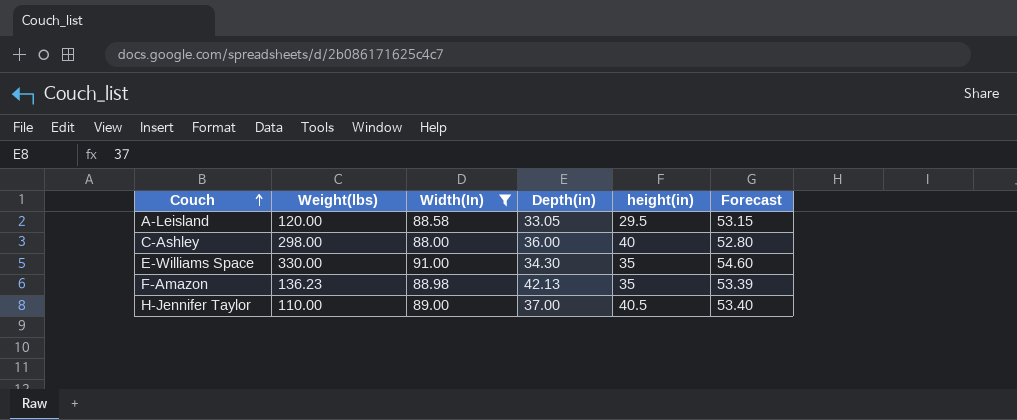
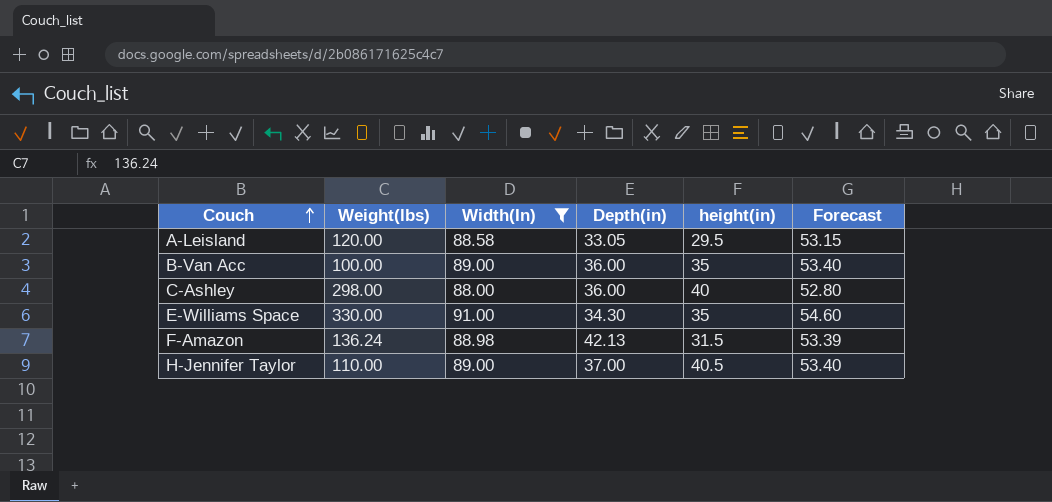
row B-Van Acc: none -> 100.00 | 89.00 | 36.00 | 35 | 53.40
F-Amazon | Weight(lbs): 136.23 -> 136.24
F-Amazon | height(in): 35 -> 31.5

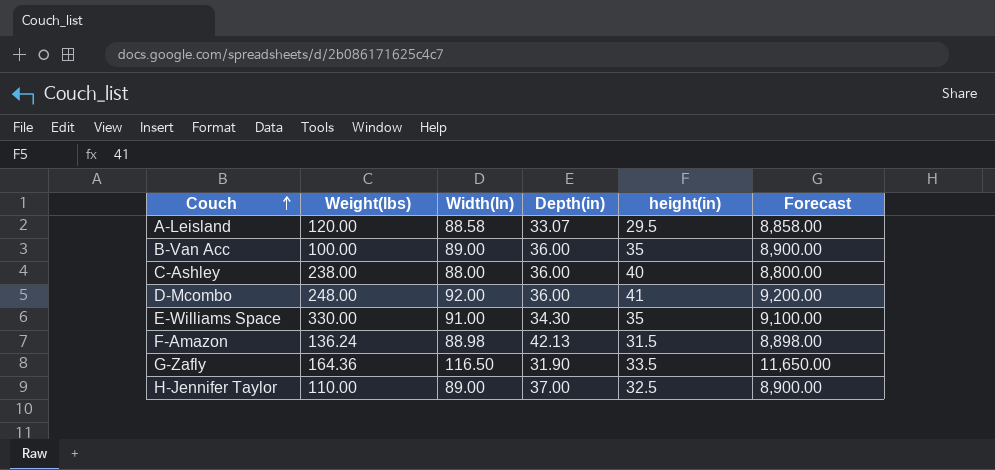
filter: Width(In) <= 91.00 -> none
column Forecast | formula: [Width(In)] * 0.6 -> [Width(In)] * 100
A-Leisland | Depth(in): 33.05 -> 33.07
C-Ashley | Weight(lbs): 298.00 -> 238.00
H-Jennifer Taylor | height(in): 40.5 -> 32.5

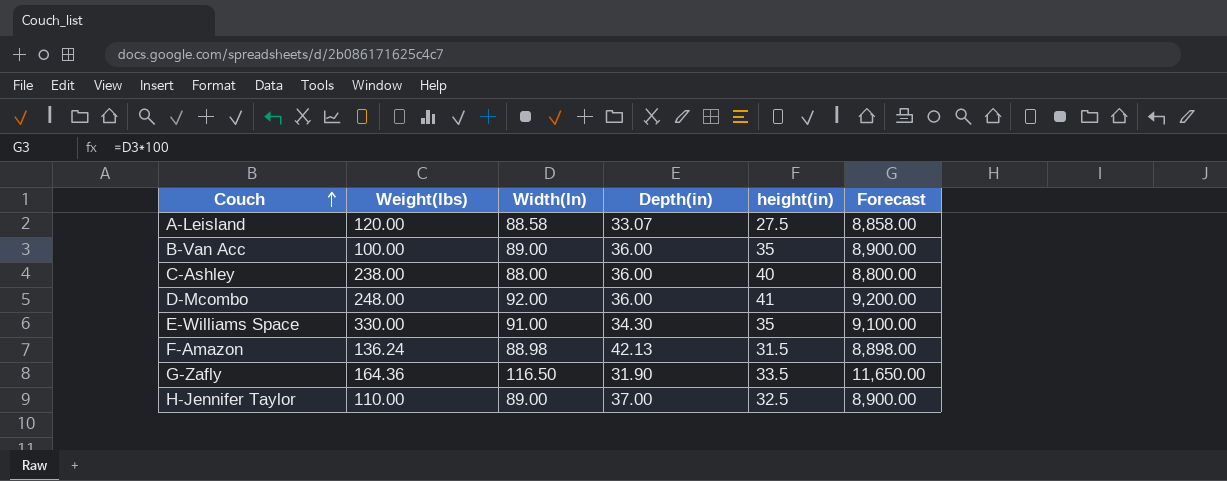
A-Leisland | height(in): 29.5 -> 27.5

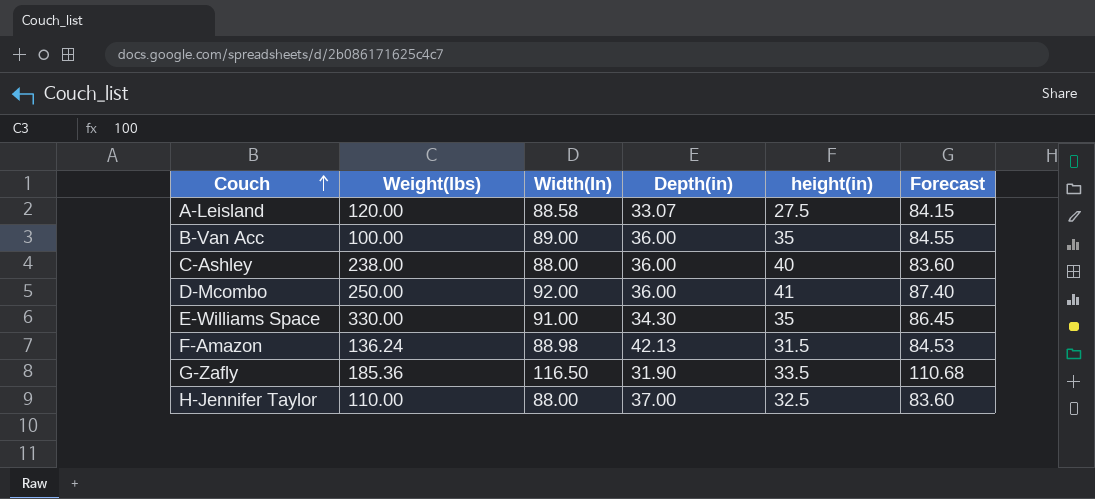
column Forecast | formula: [Width(In)] * 100 -> [Width(In)] * 0.95
D-Mcombo | Weight(lbs): 248.00 -> 250.00
G-Zafly | Weight(lbs): 164.36 -> 185.36
H-Jennifer Taylor | Width(In): 89.00 -> 88.00

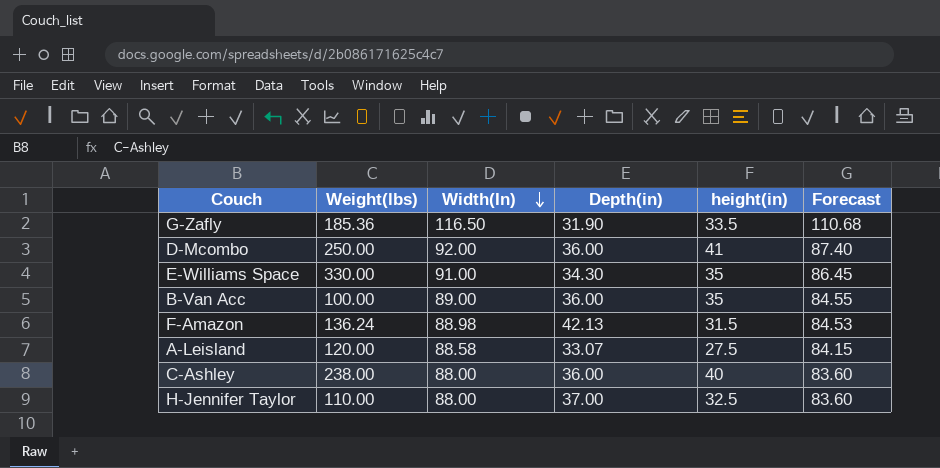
row order: Couch ascending -> Width(In) descending

